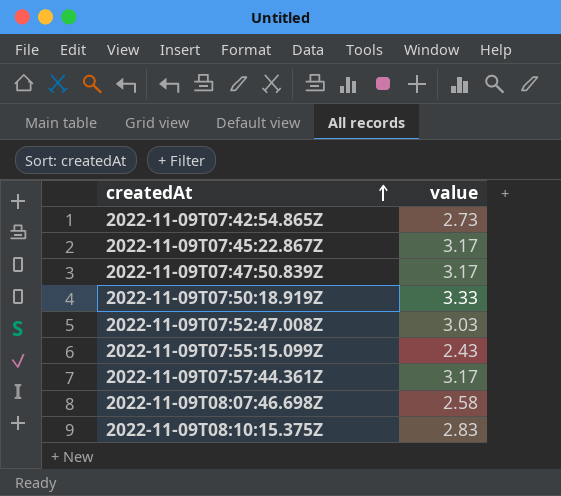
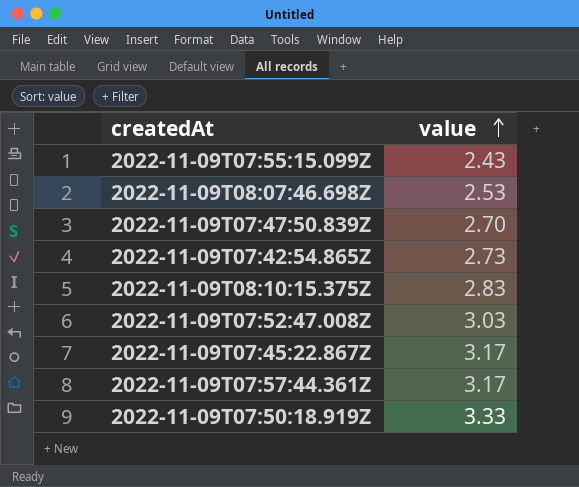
row order: createdAt ascending -> value ascending
2022-11-09T08:07:46.698Z | value: 2.58 -> 2.53
2022-11-09T07:47:50.839Z | value: 3.17 -> 2.70

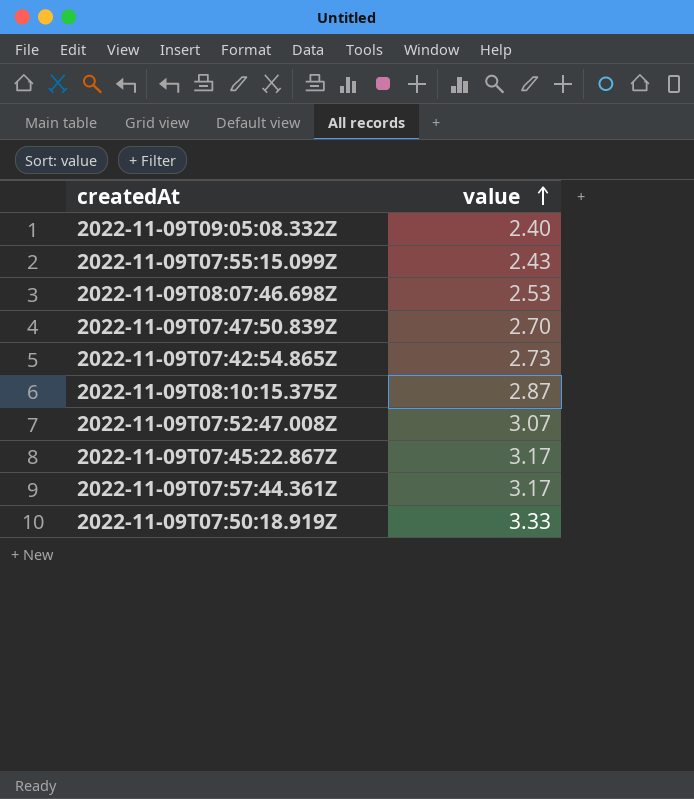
row 2022-11-09T09:05:08.332Z: none -> 2.40
2022-11-09T08:10:15.375Z | value: 2.83 -> 2.87
2022-11-09T07:52:47.008Z | value: 3.03 -> 3.07

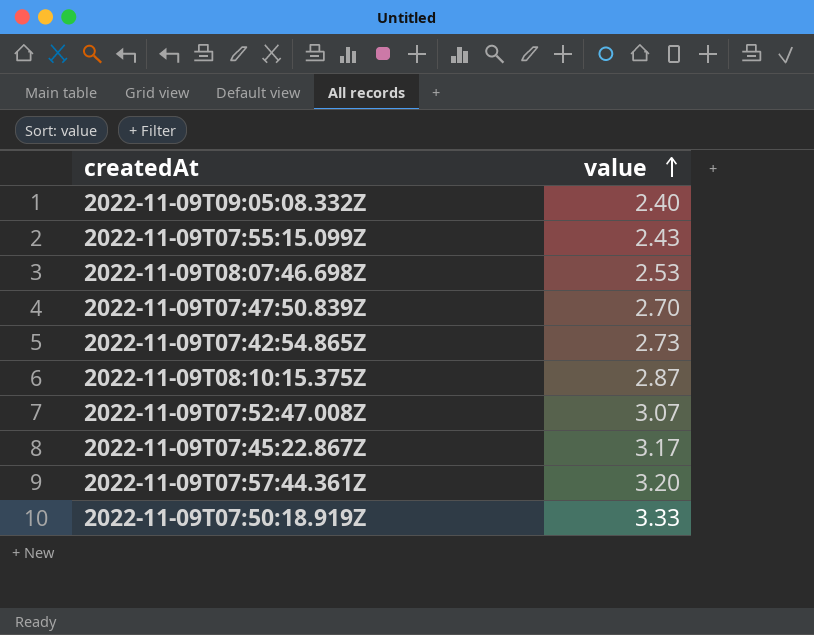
2022-11-09T07:57:44.361Z | value: 3.17 -> 3.20

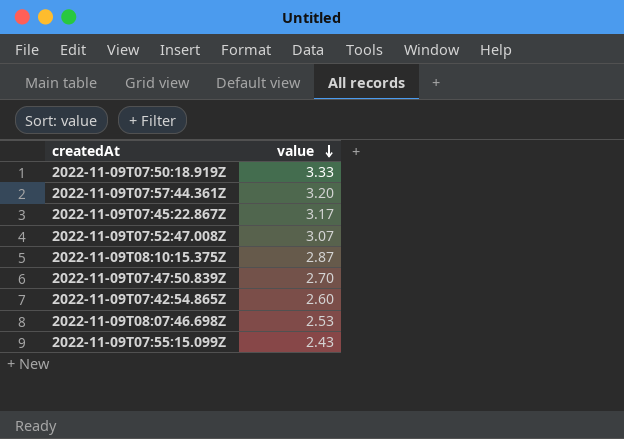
row order: value ascending -> value descending
row 2022-11-09T09:05:08.332Z: 2.40 -> none
2022-11-09T07:42:54.865Z | value: 2.73 -> 2.60

